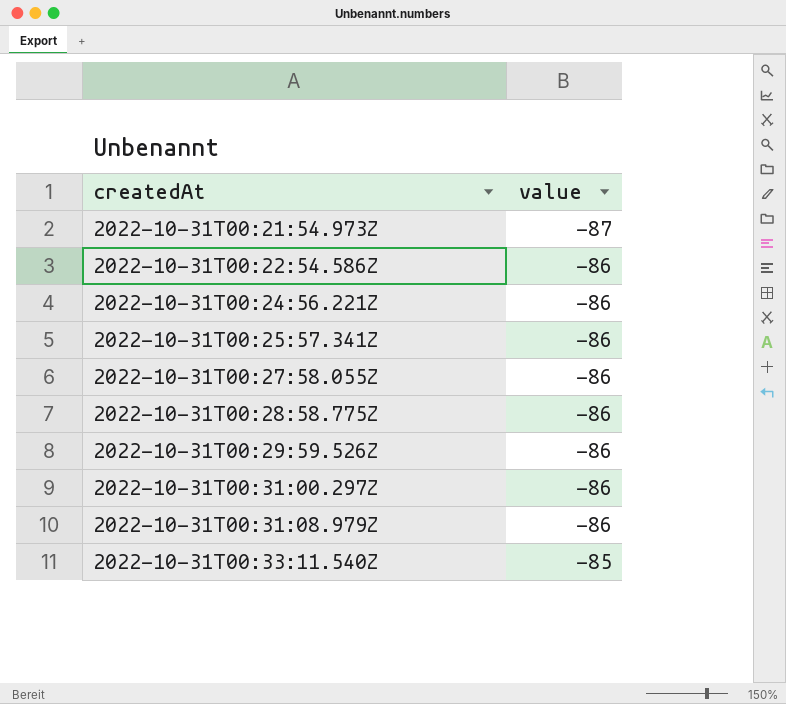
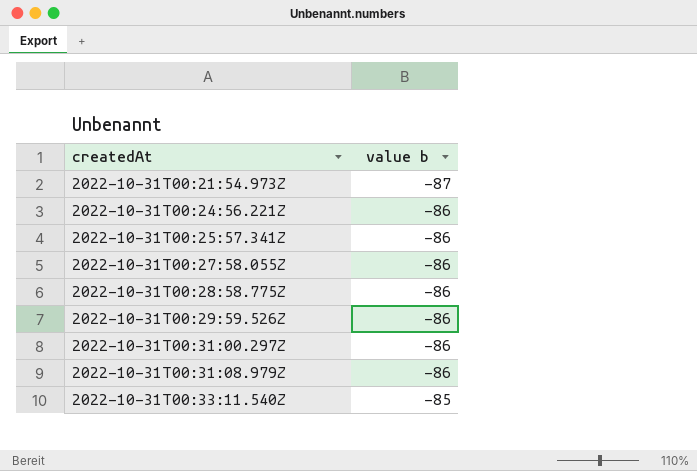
column name: value -> value b
row 2022-10-31T00:22:54.586Z: -86 -> none

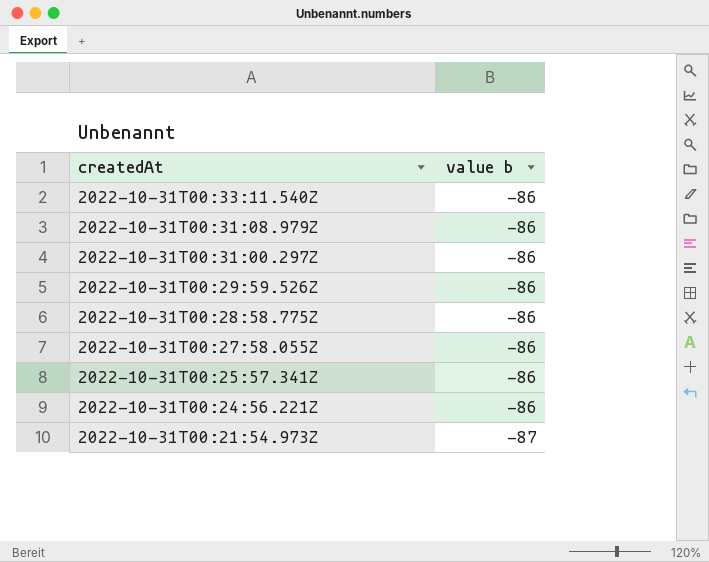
row order: createdAt ascending -> createdAt descending
2022-10-31T00:33:11.540Z | value b: -85 -> -86

